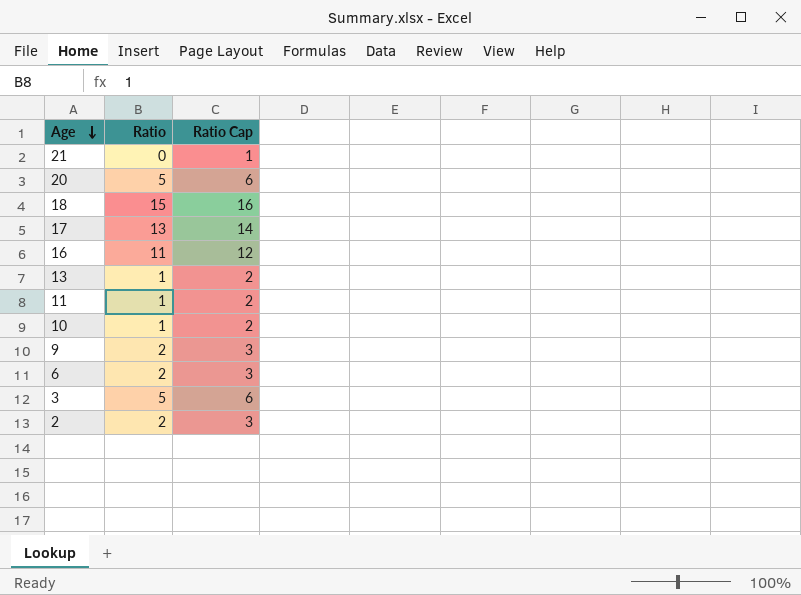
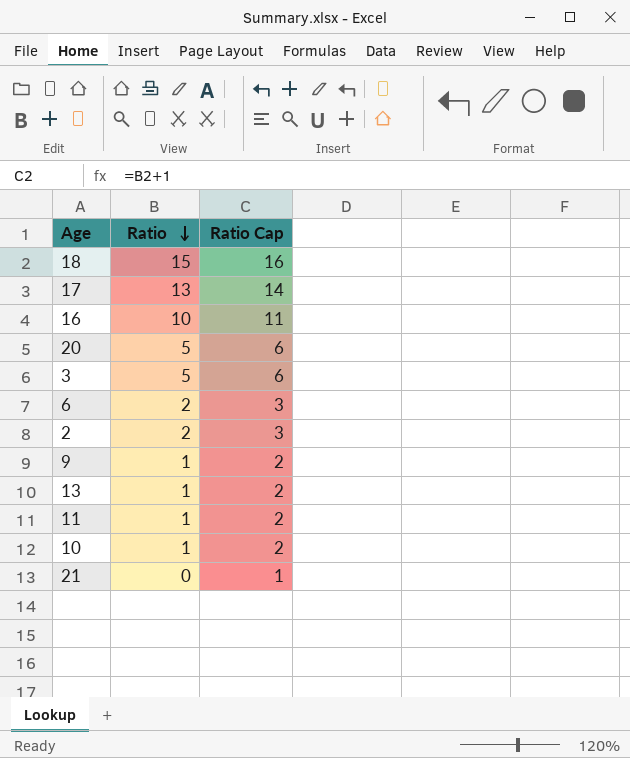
row order: Age descending -> Ratio descending
16 | Ratio: 11 -> 10
16 | Ratio Cap: 12 -> 11
9 | Ratio: 2 -> 1
9 | Ratio Cap: 3 -> 2

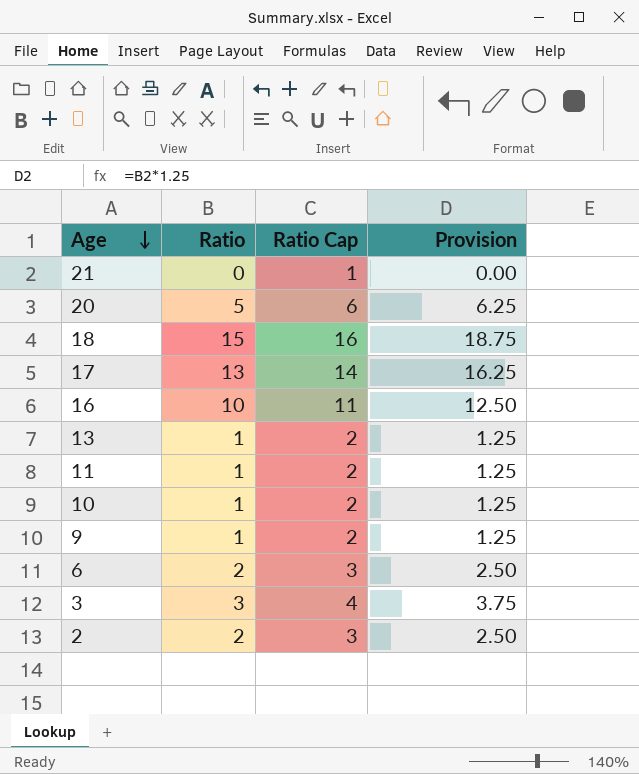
row order: Ratio descending -> Age descending
column Provision | formula: none -> [Ratio] * 1.25
3 | Ratio: 5 -> 3
3 | Ratio Cap: 6 -> 4

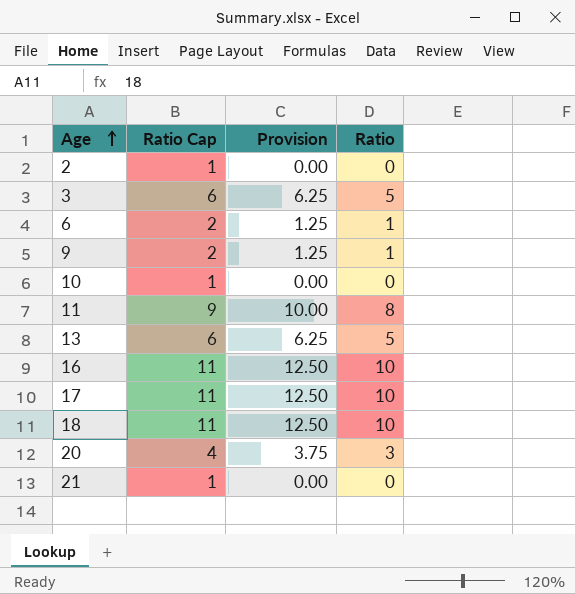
row order: Age descending -> Age ascending
column Ratio | position: 2 -> 4
2 | Ratio Cap: 3 -> 1
2 | Provision: 2.50 -> 0.00
2 | Ratio: 2 -> 0
3 | Ratio Cap: 4 -> 6
3 | Provision: 3.75 -> 6.25
3 | Ratio: 3 -> 5
6 | Ratio Cap: 3 -> 2
6 | Provision: 2.50 -> 1.25
6 | Ratio: 2 -> 1
10 | Ratio Cap: 2 -> 1
10 | Provision: 1.25 -> 0.00
10 | Ratio: 1 -> 0
11 | Ratio Cap: 2 -> 9
11 | Provision: 1.25 -> 10.00
11 | Ratio: 1 -> 8
13 | Ratio Cap: 2 -> 6
13 | Provision: 1.25 -> 6.25
13 | Ratio: 1 -> 5
17 | Ratio Cap: 14 -> 11
17 | Provision: 16.25 -> 12.50
17 | Ratio: 13 -> 10
18 | Ratio Cap: 16 -> 11
18 | Provision: 18.75 -> 12.50
18 | Ratio: 15 -> 10
20 | Ratio Cap: 6 -> 4
20 | Provision: 6.25 -> 3.75
20 | Ratio: 5 -> 3

